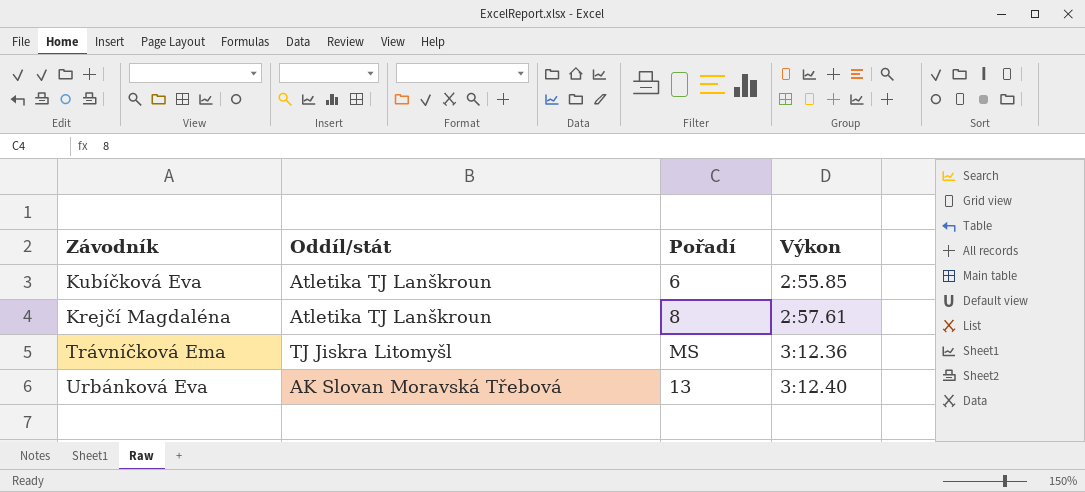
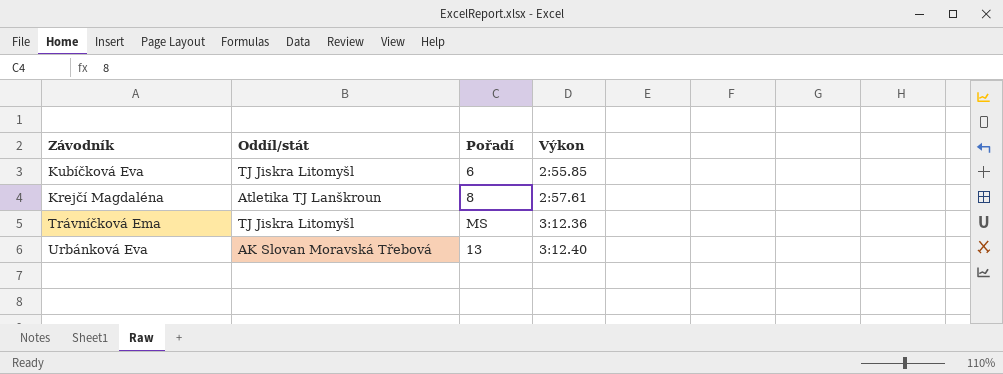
Kubíčková Eva | Oddíl/stát: Atletika TJ Lanškroun -> TJ Jiskra Litomyšl

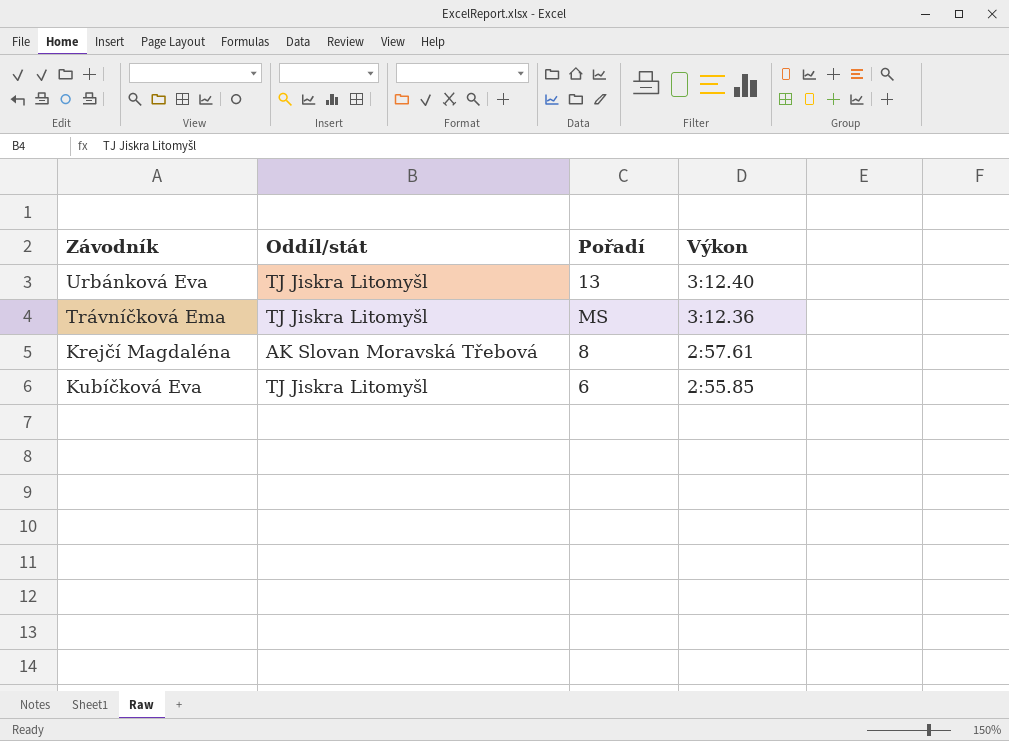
row order: Výkon ascending -> Výkon descending
Urbánková Eva | Oddíl/stát: AK Slovan Moravská Třebová -> TJ Jiskra Litomyšl
Krejčí Magdaléna | Oddíl/stát: Atletika TJ Lanškroun -> AK Slovan Moravská Třebová

